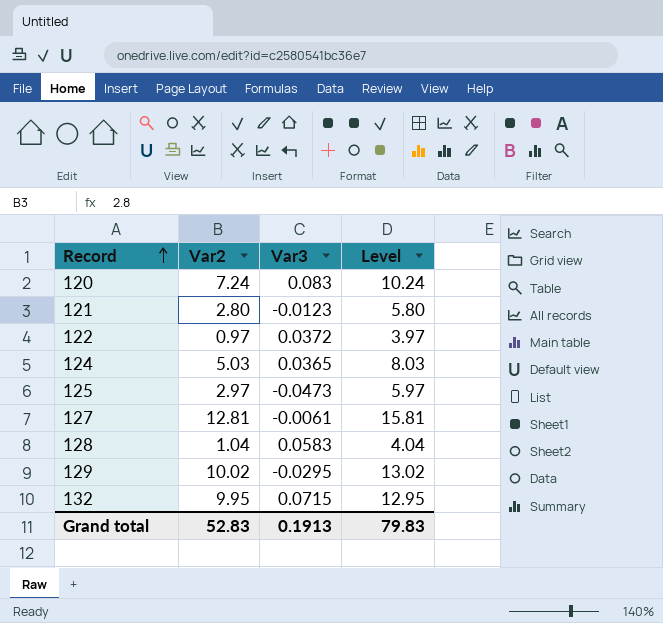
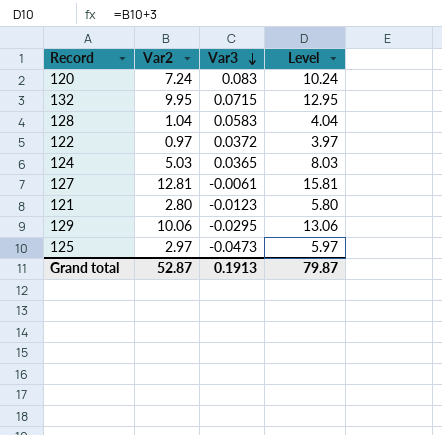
row order: Record ascending -> Var3 descending
129 | Var2: 10.02 -> 10.06
129 | Level: 13.02 -> 13.06
Grand total | Var2: 52.83 -> 52.87
Grand total | Level: 79.83 -> 79.87

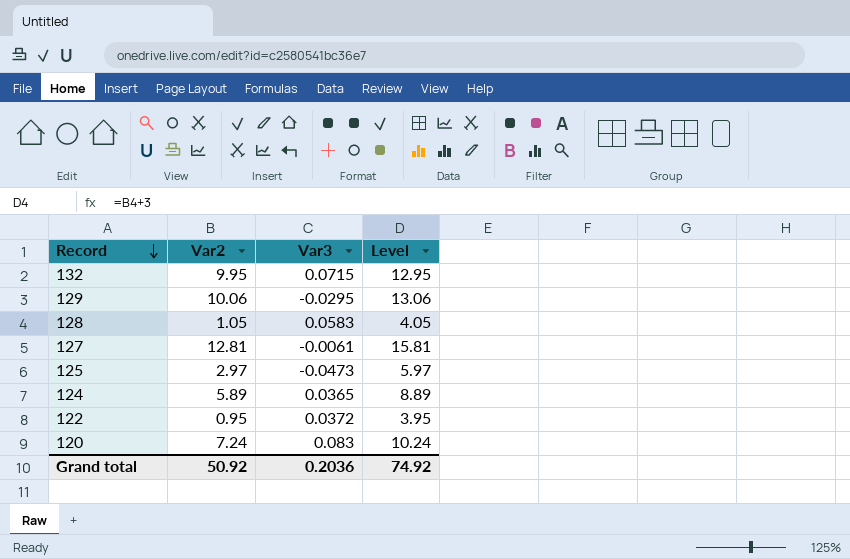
row order: Var3 descending -> Record descending
row 121: 2.80 | -0.0123 | 5.80 -> none
128 | Var2: 1.04 -> 1.05
128 | Level: 4.04 -> 4.05
124 | Var2: 5.03 -> 5.89
124 | Level: 8.03 -> 8.89
122 | Var2: 0.97 -> 0.95
122 | Level: 3.97 -> 3.95
Grand total | Var2: 52.87 -> 50.92
Grand total | Var3: 0.1913 -> 0.2036
Grand total | Level: 79.87 -> 74.92

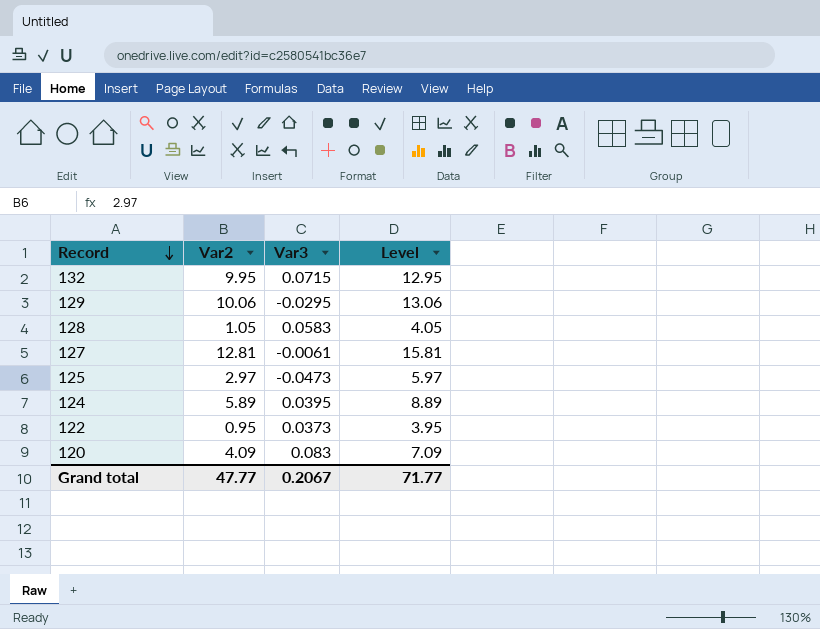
124 | Var3: 0.0365 -> 0.0395
122 | Var3: 0.0372 -> 0.0373
120 | Var2: 7.24 -> 4.09
120 | Level: 10.24 -> 7.09
Grand total | Var2: 50.92 -> 47.77
Grand total | Var3: 0.2036 -> 0.2067
Grand total | Level: 74.92 -> 71.77

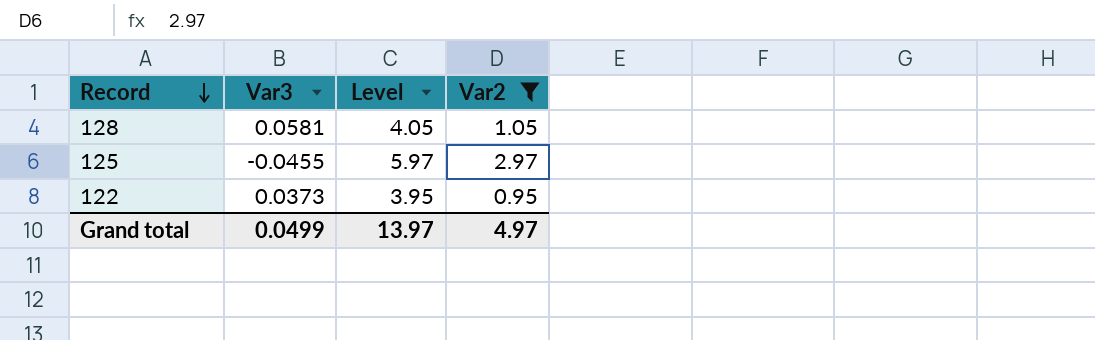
filter: none -> Var2 <= 2.97
column Var2 | position: 2 -> 4
128 | Var3: 0.0583 -> 0.0581
125 | Var3: -0.0473 -> -0.0455
Grand total | Var3: 0.2067 -> 0.0499
Grand total | Level: 71.77 -> 13.97
Grand total | Var2: 47.77 -> 4.97

